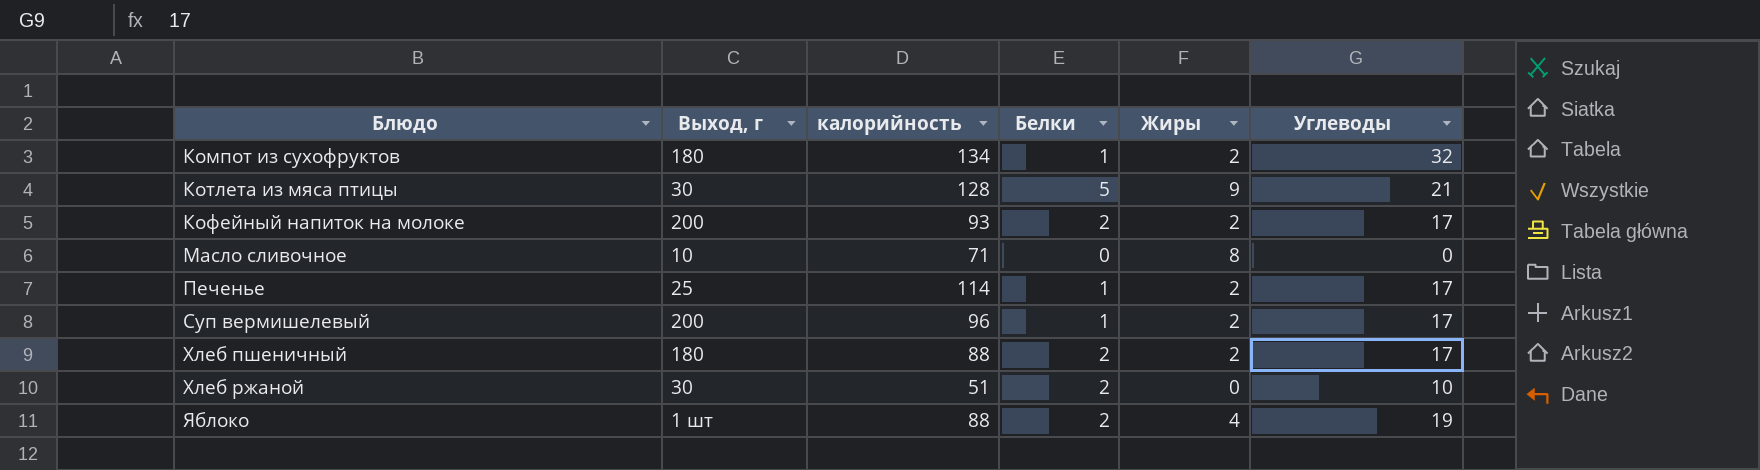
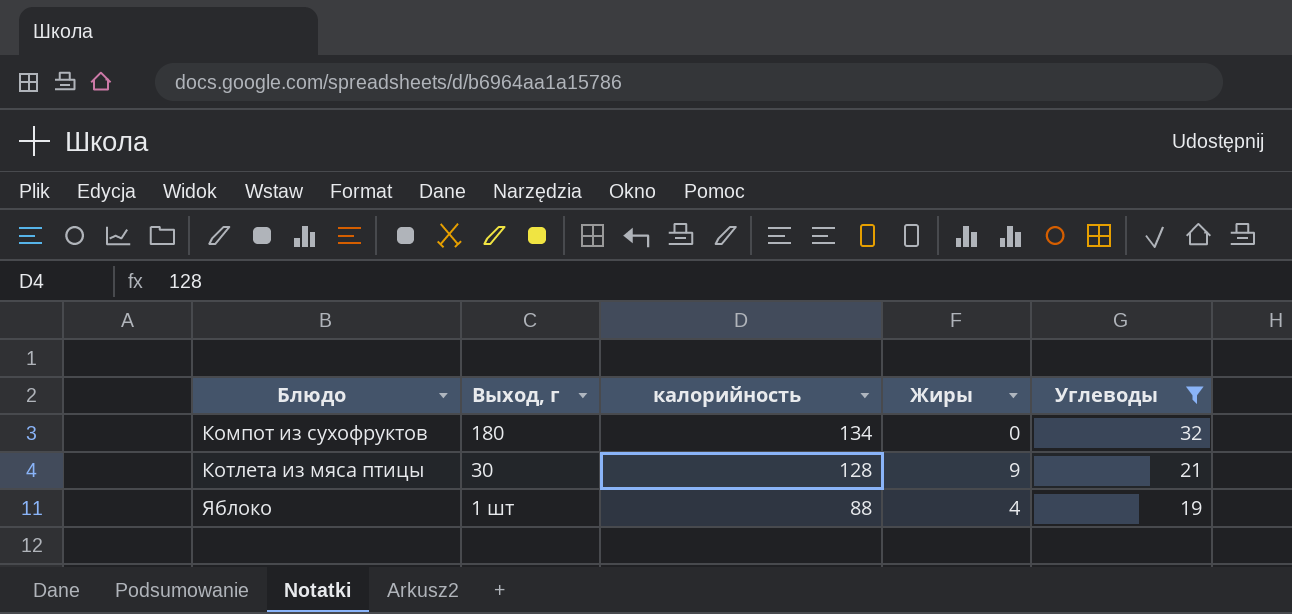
filter: none -> Углеводы >= 19
column Белки | position: 4 -> none
Компот из сухофруктов | Жиры: 2 -> 0

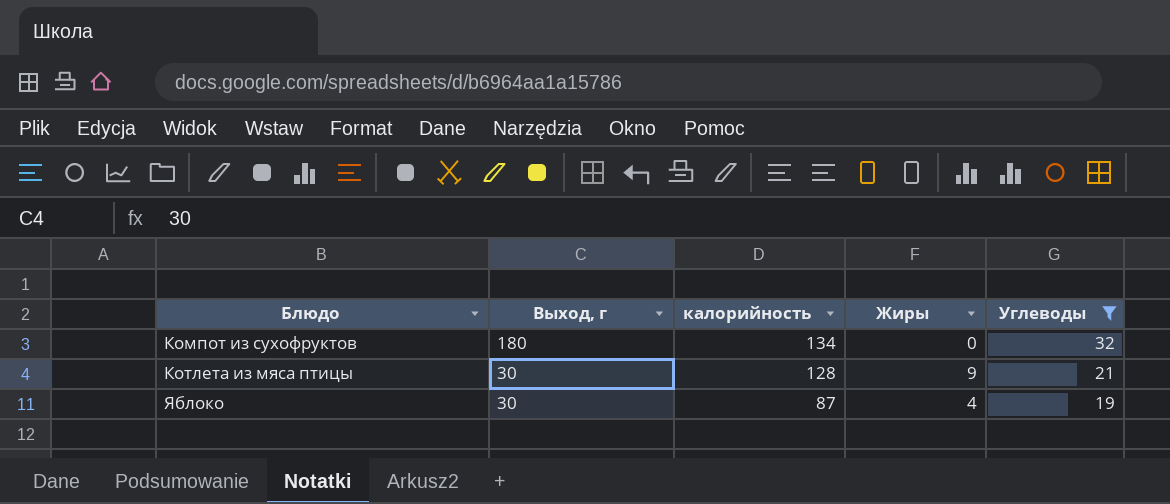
Яблоко | Выход, г: 1 шт -> 30
Яблоко | калорийность: 88 -> 87

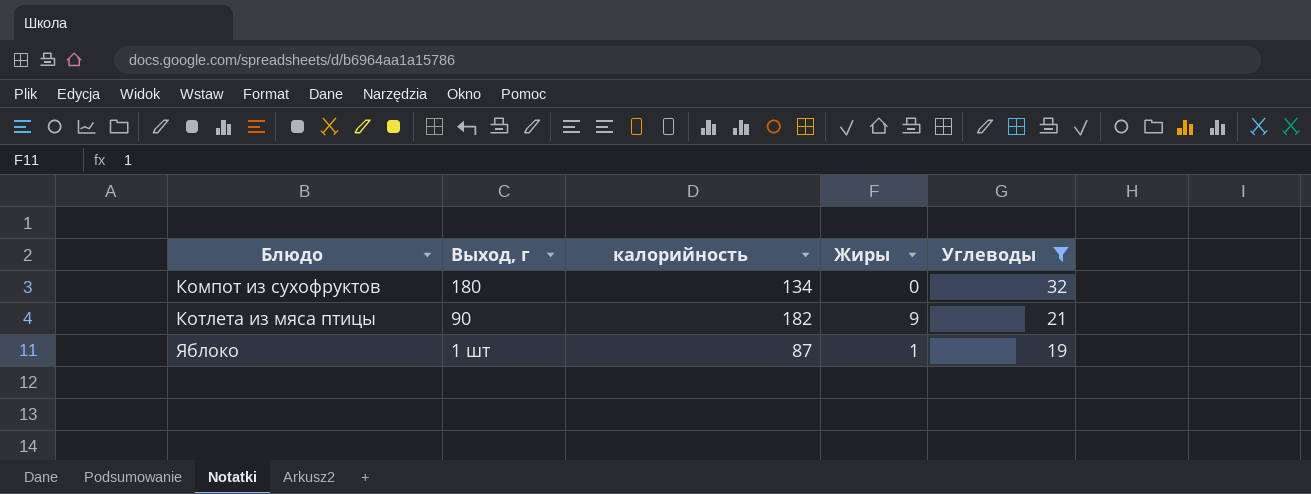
Котлета из мяса птицы | Выход, г: 30 -> 90
Котлета из мяса птицы | калорийность: 128 -> 182
Яблоко | Выход, г: 30 -> 1 шт
Яблоко | Жиры: 4 -> 1

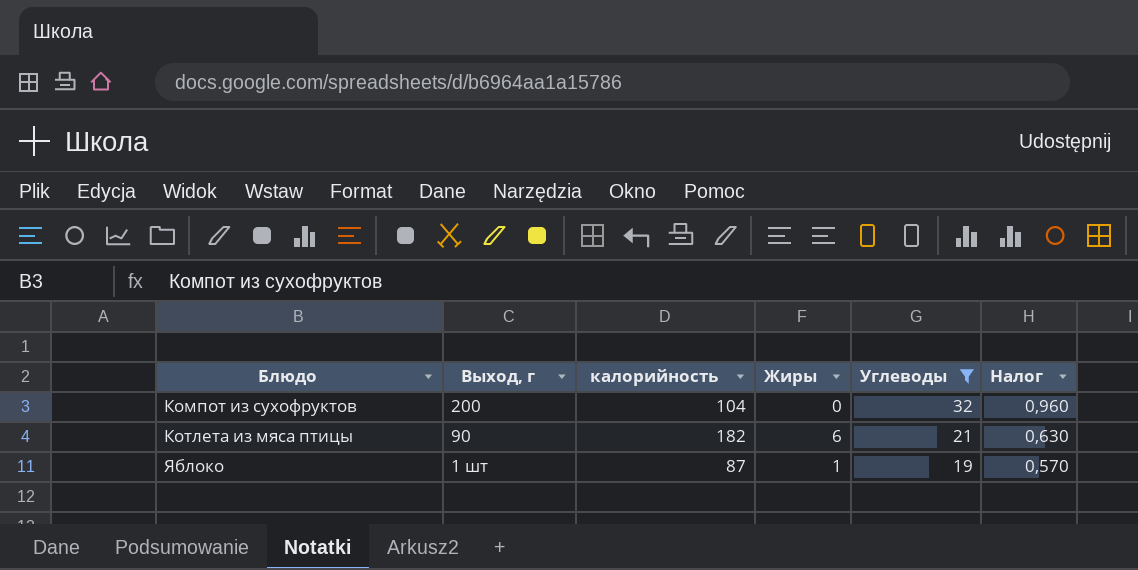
column Налог | formula: none -> [Углеводы] * 0,03
Компот из сухофруктов | Выход, г: 180 -> 200
Компот из сухофруктов | калорийность: 134 -> 104
Котлета из мяса птицы | Жиры: 9 -> 6

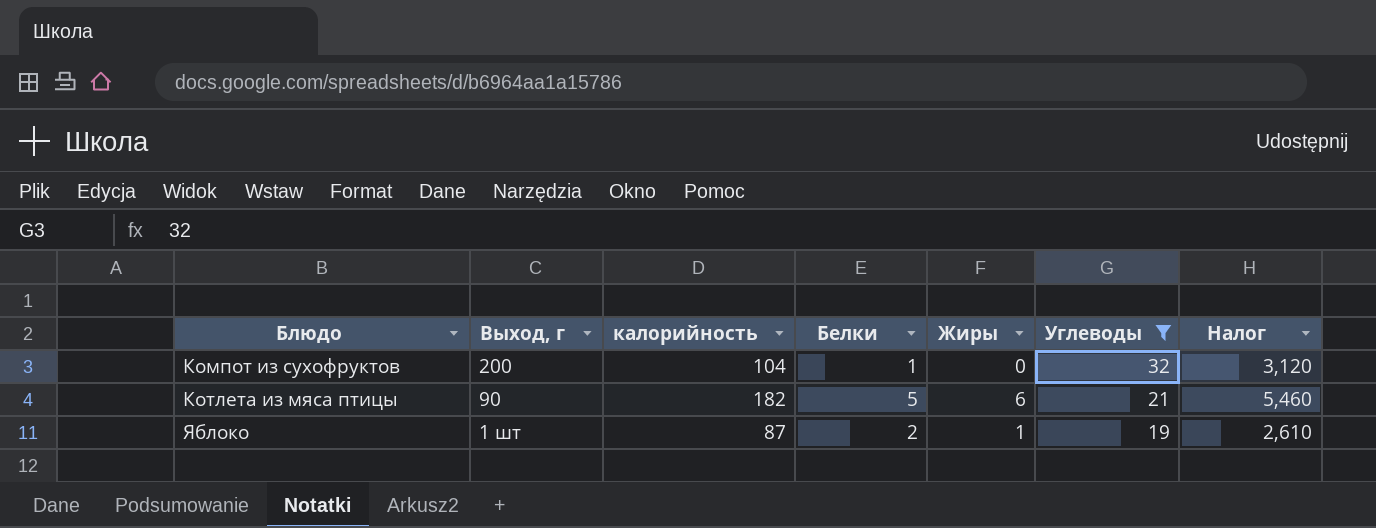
column Белки | position: none -> 4
column Налог | formula: [Углеводы] * 0,03 -> [калорийность] * 0,03

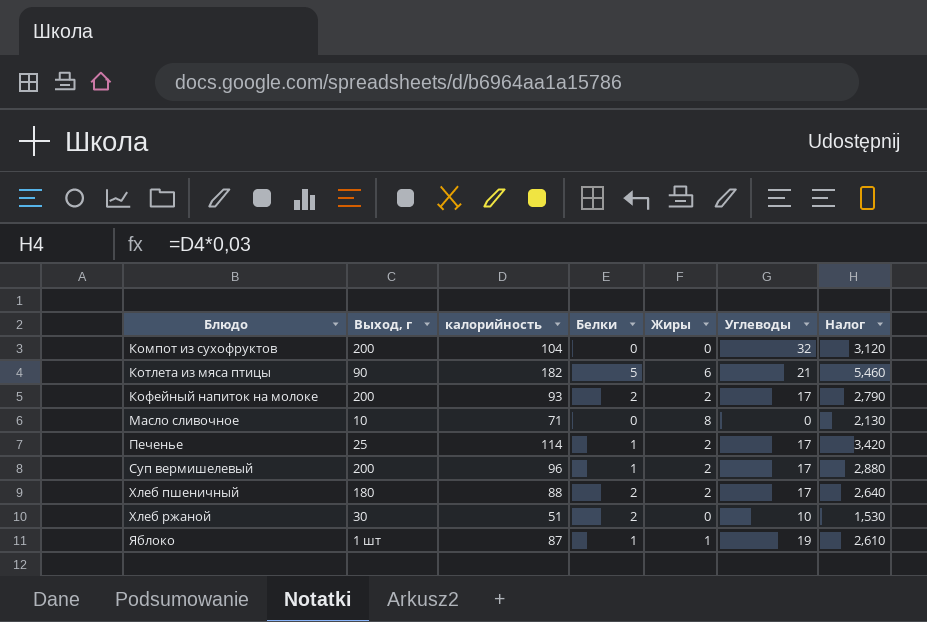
filter: Углеводы >= 19 -> none
Компот из сухофруктов | Белки: 1 -> 0
Яблоко | Белки: 2 -> 1

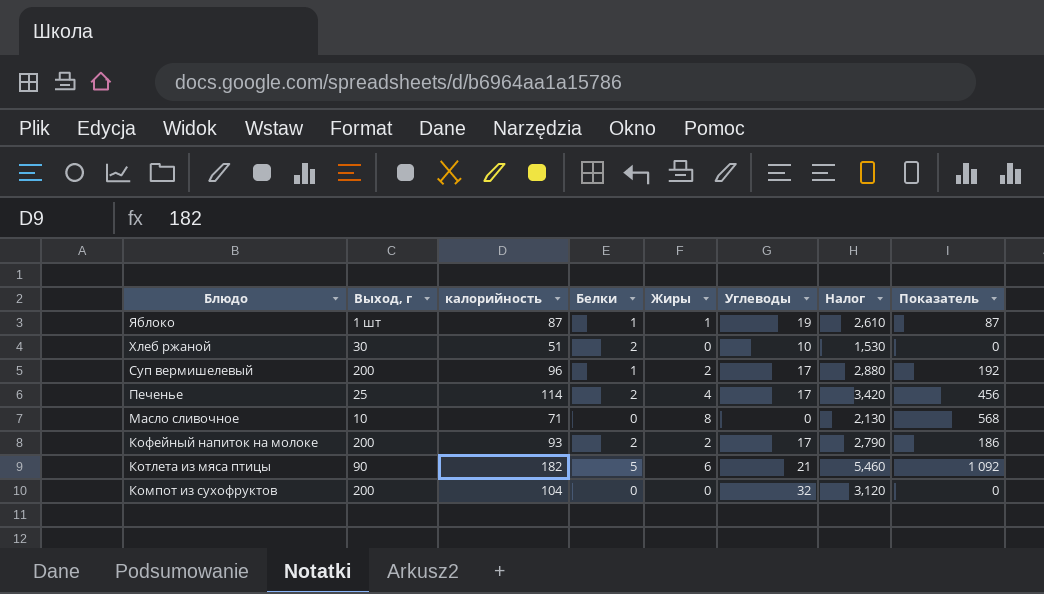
row order: Блюдо ascending -> Блюдо descending
column Показатель | formula: none -> [калорийность] * [Жиры]
row Хлеб пшеничный: 180 | 88 | 2 | 2 | 17 | 2,640 -> none
Печенье | Белки: 1 -> 2
Печенье | Жиры: 2 -> 4

